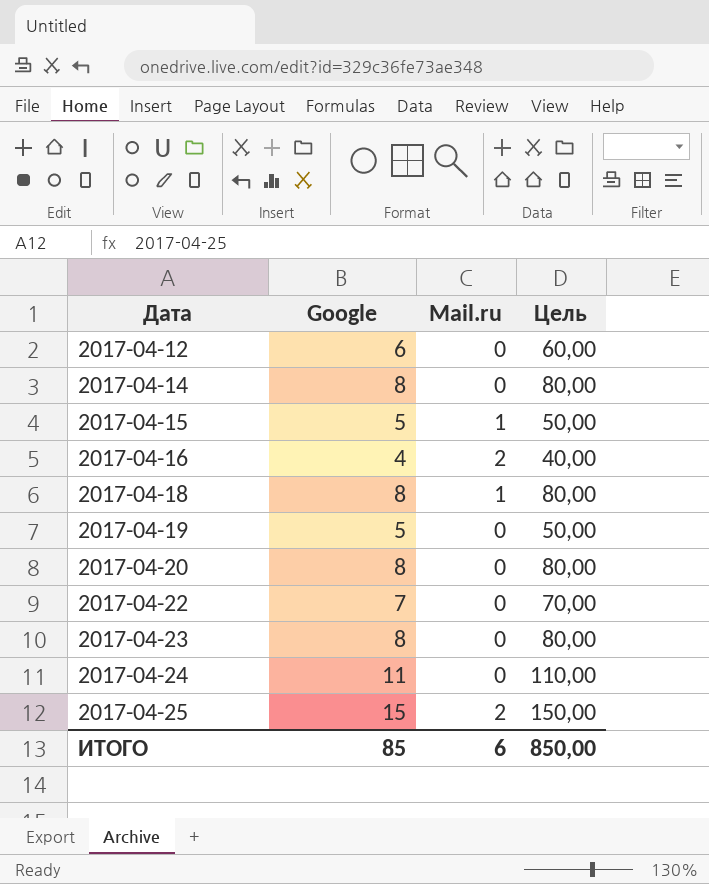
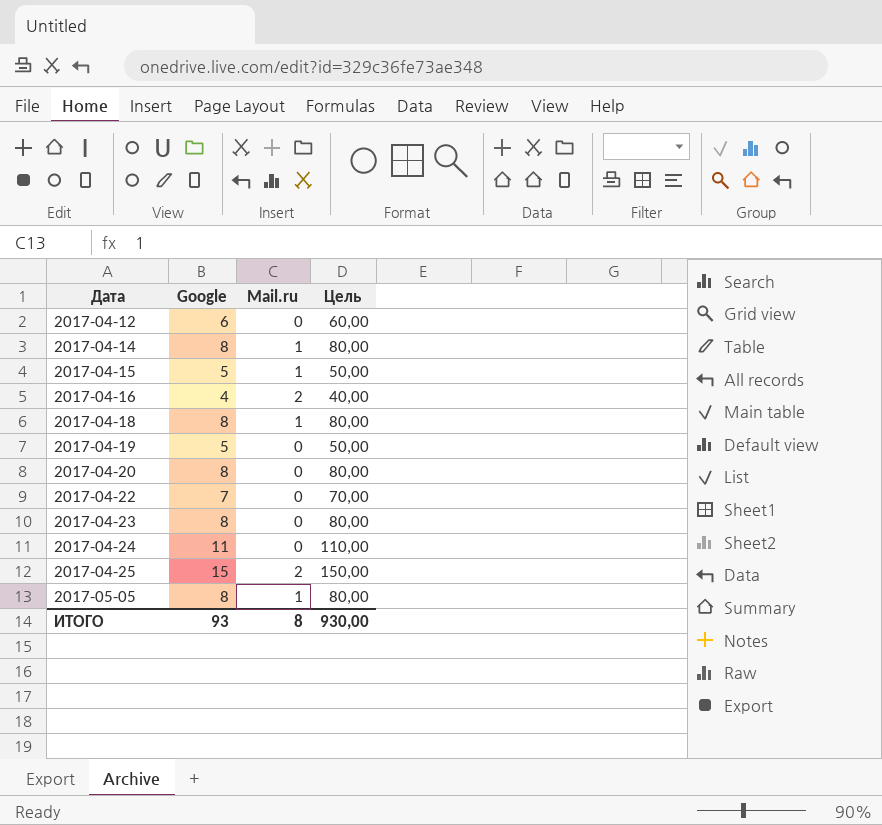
2017-04-14 | Mail.ru: 0 -> 1
row 2017-05-05: none -> 8 | 1 | 80,00
ИТОГО | Google: 85 -> 93
ИТОГО | Mail.ru: 6 -> 8
ИТОГО | Цель: 850,00 -> 930,00

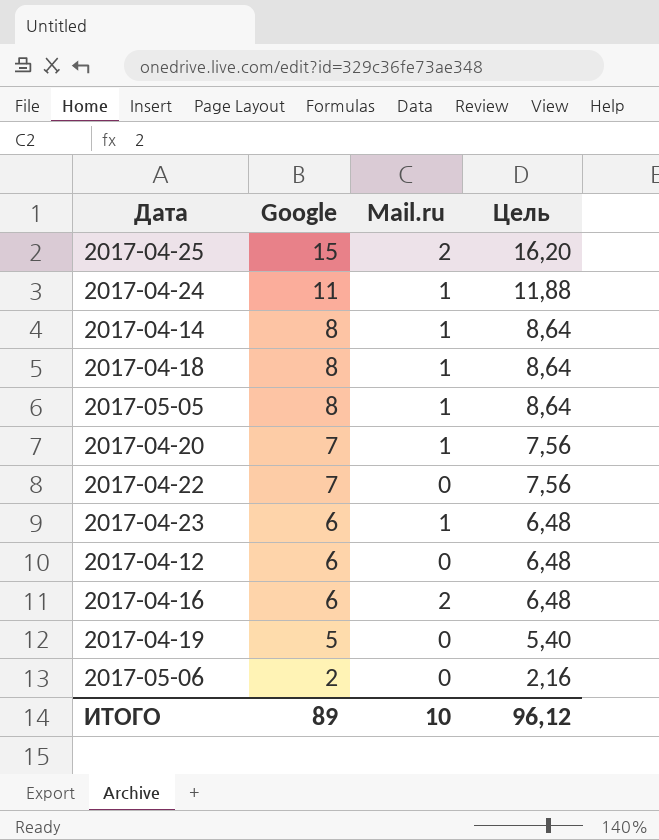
row order: Дата ascending -> Google descending
column Цель | formula: [Google] * 10 -> [Google] * 1,08
row 2017-04-15: 5 | 1 | 50,00 -> none
2017-04-24 | Mail.ru: 0 -> 1
2017-04-20 | Google: 8 -> 7
2017-04-20 | Mail.ru: 0 -> 1
2017-04-23 | Google: 8 -> 6
2017-04-23 | Mail.ru: 0 -> 1
2017-04-16 | Google: 4 -> 6
row 2017-05-06: none -> 2 | 0 | 2,16
ИТОГО | Google: 93 -> 89
ИТОГО | Mail.ru: 8 -> 10
ИТОГО | Цель: 930,00 -> 96,12

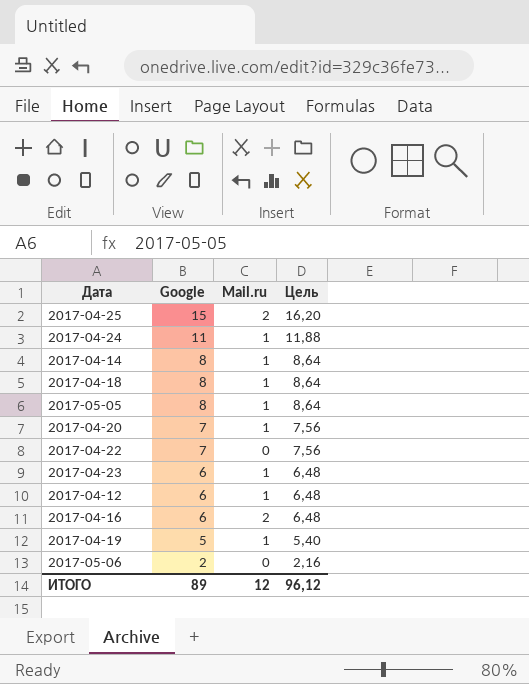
2017-04-12 | Mail.ru: 0 -> 1
2017-04-19 | Mail.ru: 0 -> 1
ИТОГО | Mail.ru: 10 -> 12

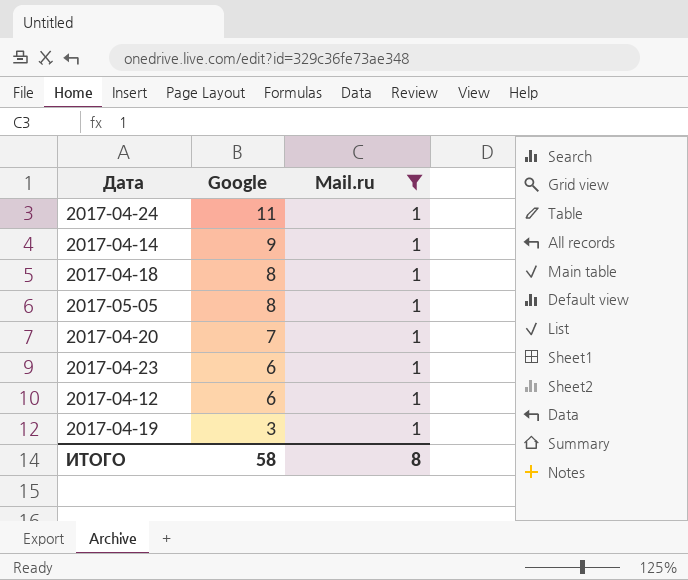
filter: none -> Mail.ru = 1
column Цель | formula: [Google] * 1,08 -> none
2017-04-14 | Google: 8 -> 9
2017-04-19 | Google: 5 -> 3
ИТОГО | Google: 89 -> 58
ИТОГО | Mail.ru: 12 -> 8

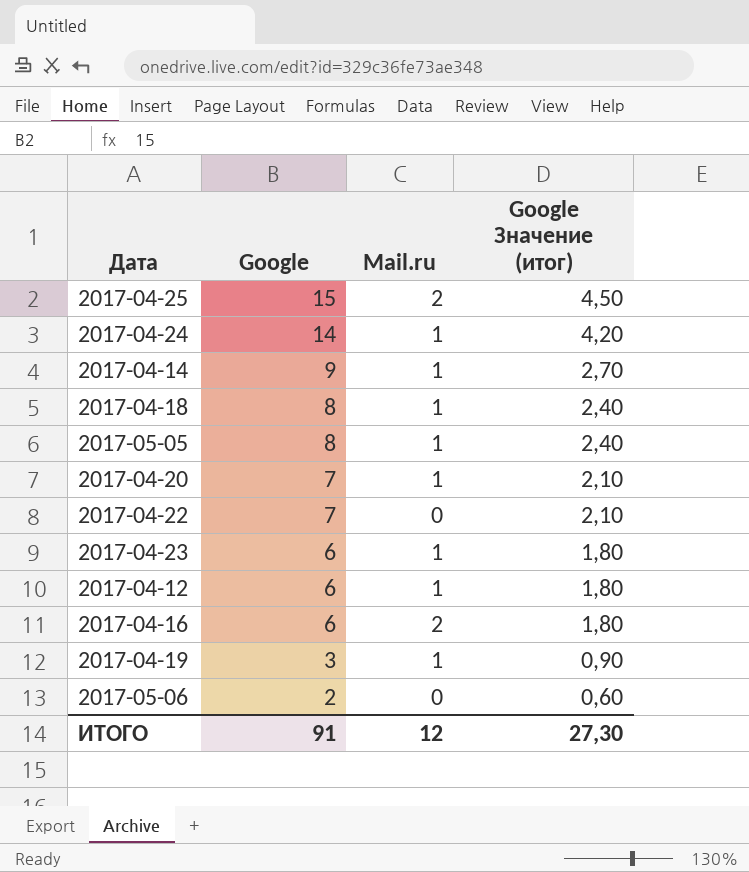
filter: Mail.ru = 1 -> none
column Google Значение (итог) | formula: none -> [Google] * 0,3
2017-04-24 | Google: 11 -> 14
ИТОГО | Google: 58 -> 91
ИТОГО | Mail.ru: 8 -> 12

